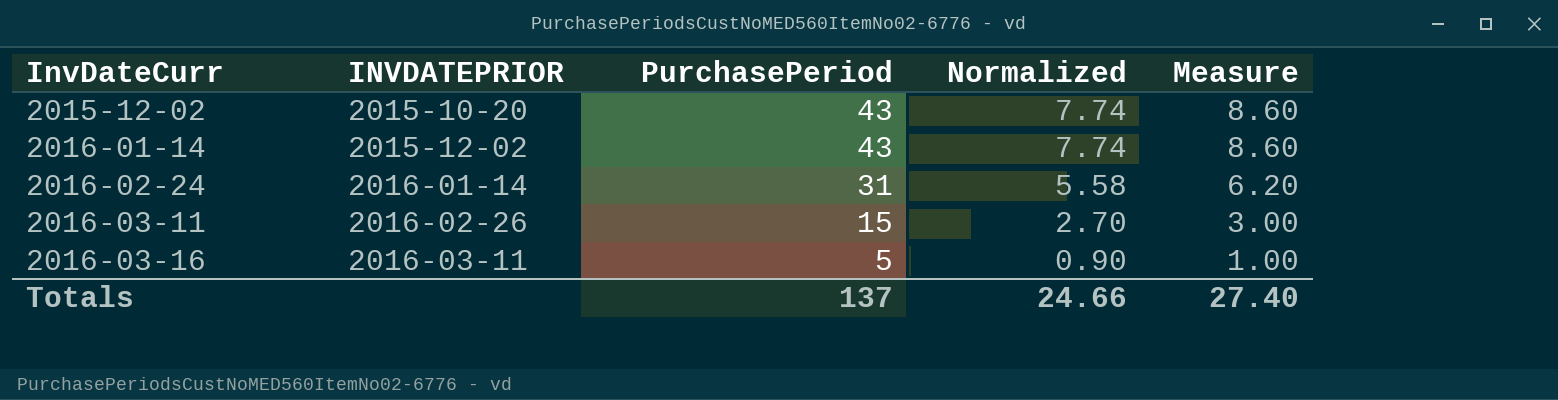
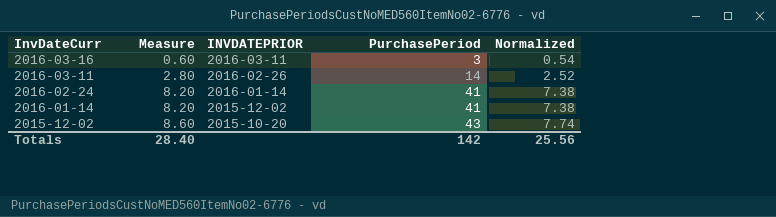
row order: InvDateCurr ascending -> InvDateCurr descending
column Measure | position: 5 -> 2
2016-03-16 | Measure: 1.00 -> 0.60
2016-03-16 | PurchasePeriod: 5 -> 3
2016-03-16 | Normalized: 0.90 -> 0.54
2016-03-11 | Measure: 3.00 -> 2.80
2016-03-11 | PurchasePeriod: 15 -> 14
2016-03-11 | Normalized: 2.70 -> 2.52
2016-02-24 | Measure: 6.20 -> 8.20
2016-02-24 | PurchasePeriod: 31 -> 41
2016-02-24 | Normalized: 5.58 -> 7.38
2016-01-14 | Measure: 8.60 -> 8.20
2016-01-14 | PurchasePeriod: 43 -> 41
2016-01-14 | Normalized: 7.74 -> 7.38
Totals | Measure: 27.40 -> 28.40
Totals | PurchasePeriod: 137 -> 142
Totals | Normalized: 24.66 -> 25.56

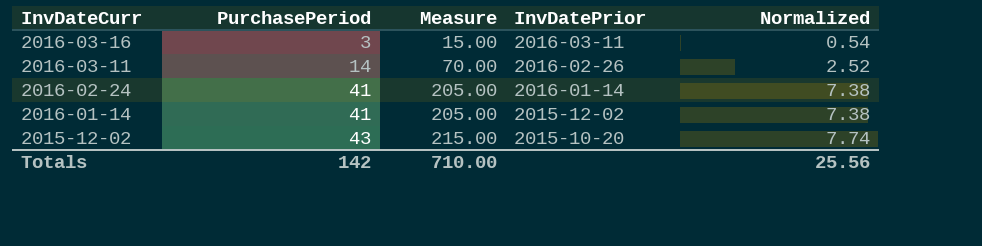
column PurchasePeriod | position: 4 -> 2
column Measure | formula: [PurchasePeriod] * 0.2 -> [PurchasePeriod] * 5
column name: INVDATEPRIOR -> InvDatePrior
Totals | Measure: 28.40 -> 710.00

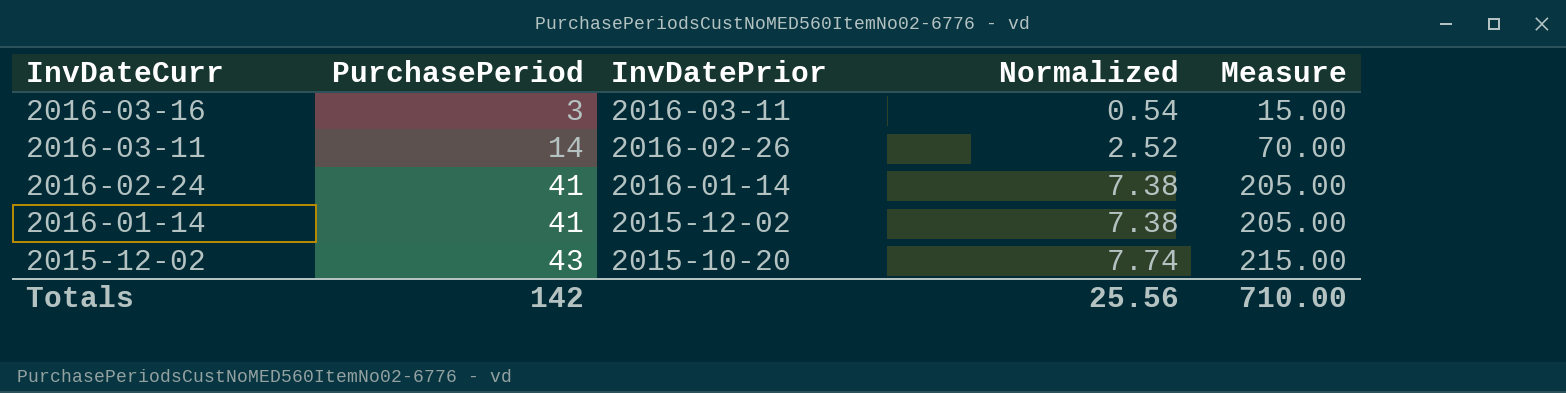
column Measure | position: 3 -> 5

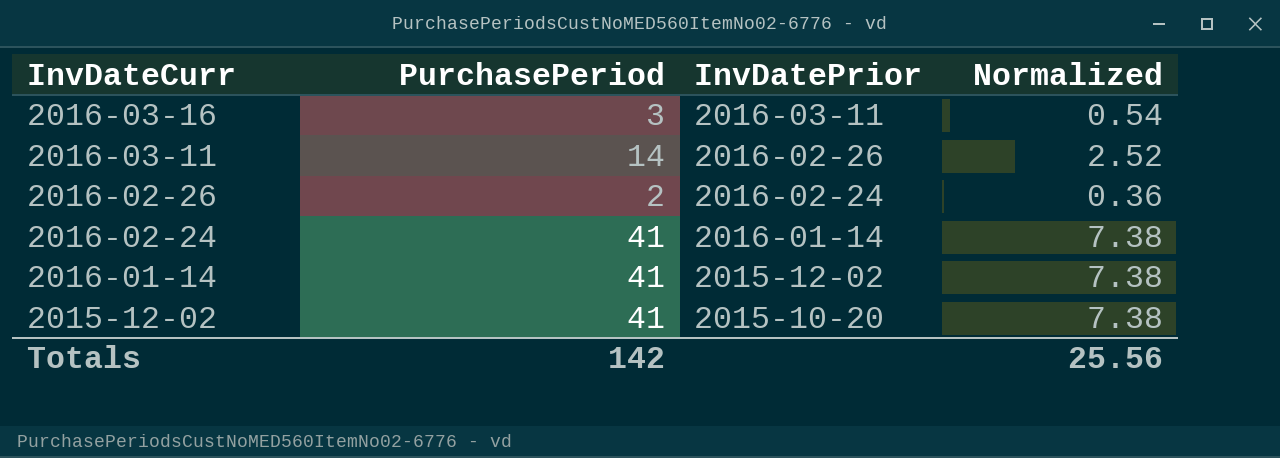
column Measure | formula: [PurchasePeriod] * 5 -> none
row 2016-02-26: none -> 2 | 2016-02-24 | 0.36
2015-12-02 | PurchasePeriod: 43 -> 41
2015-12-02 | Normalized: 7.74 -> 7.38

